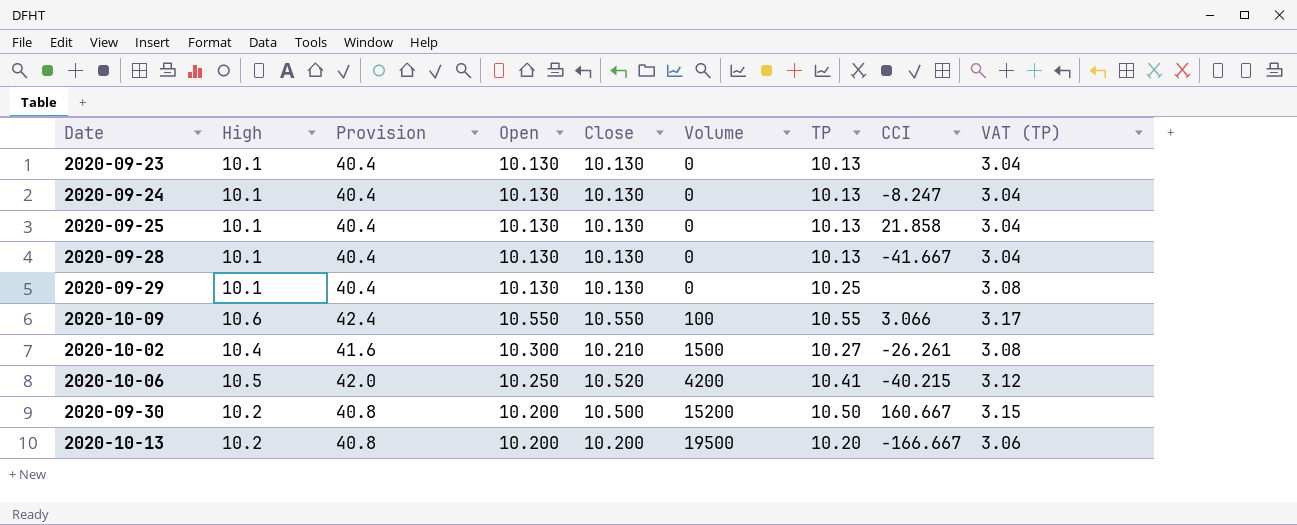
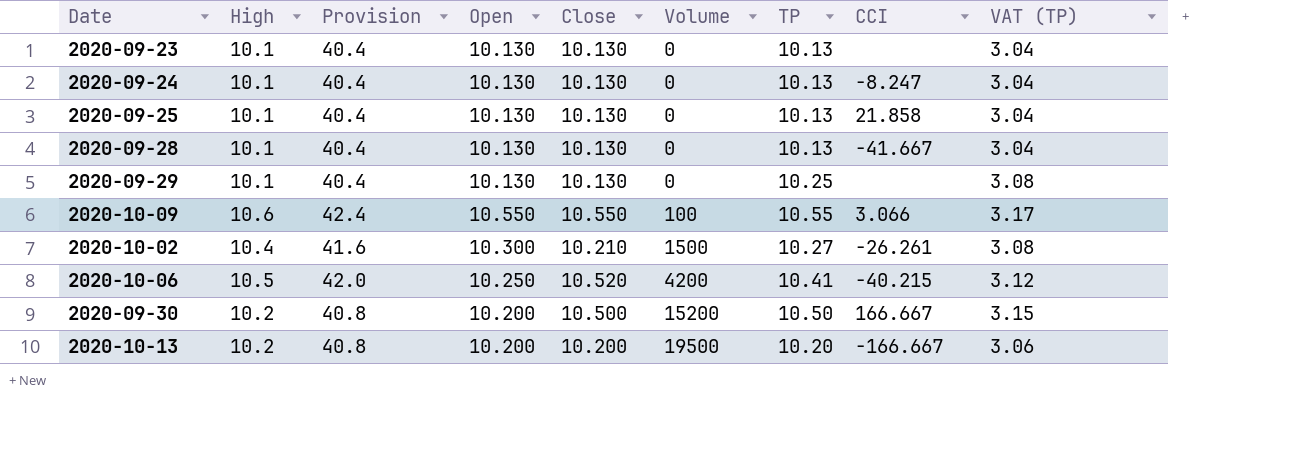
2020-09-30 | CCI: 160.667 -> 166.667

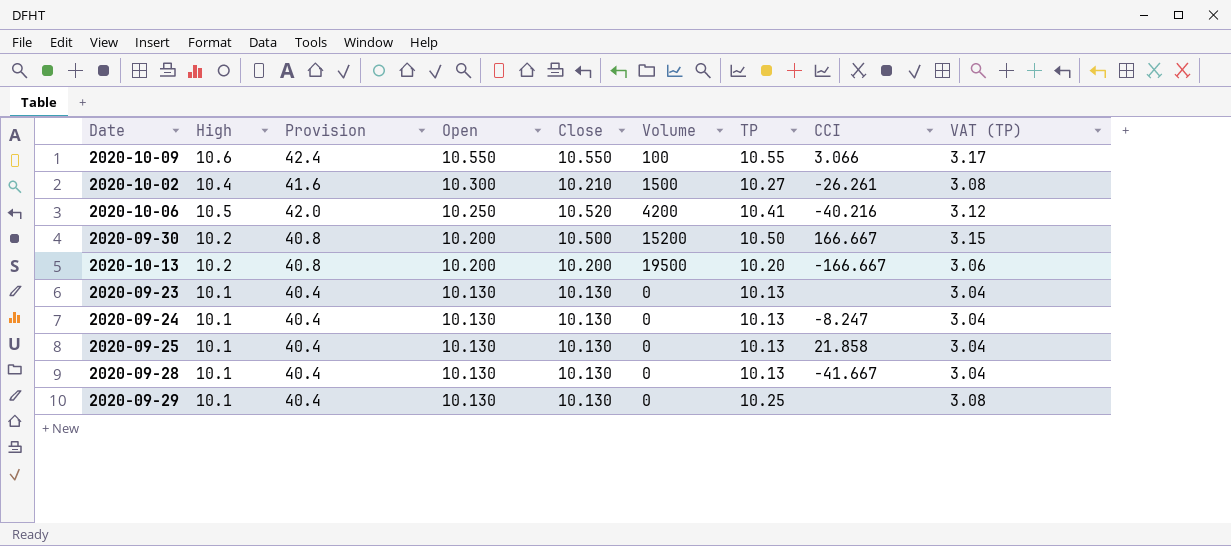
row order: Volume ascending -> Open descending
2020-10-06 | CCI: -40.215 -> -40.216

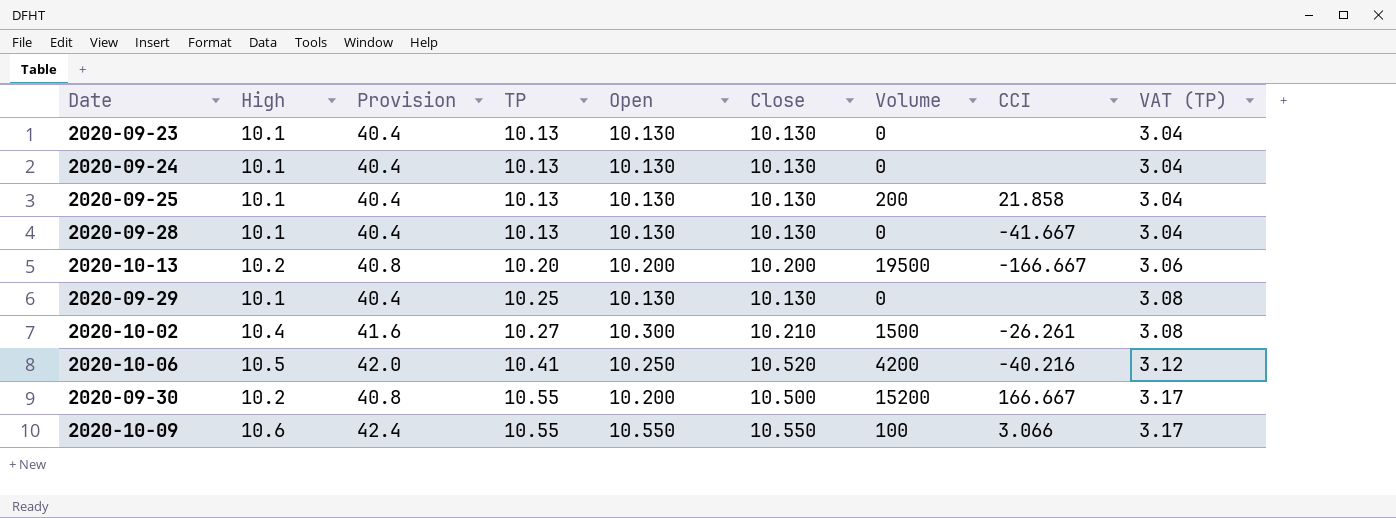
row order: Open descending -> TP ascending
column TP | position: 7 -> 4
2020-09-24 | CCI: -8.247 -> none
2020-09-25 | Volume: 0 -> 200
2020-09-30 | TP: 10.50 -> 10.55
2020-09-30 | VAT (TP): 3.15 -> 3.17

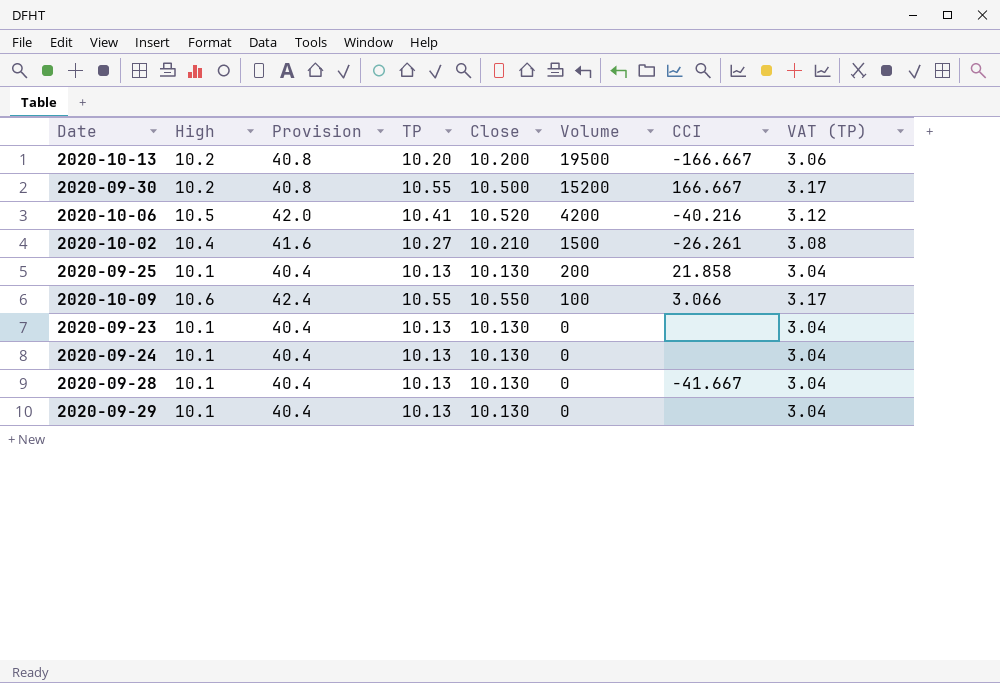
row order: TP ascending -> Volume descending
column Open | position: 5 -> none
2020-09-29 | TP: 10.25 -> 10.13
2020-09-29 | VAT (TP): 3.08 -> 3.04

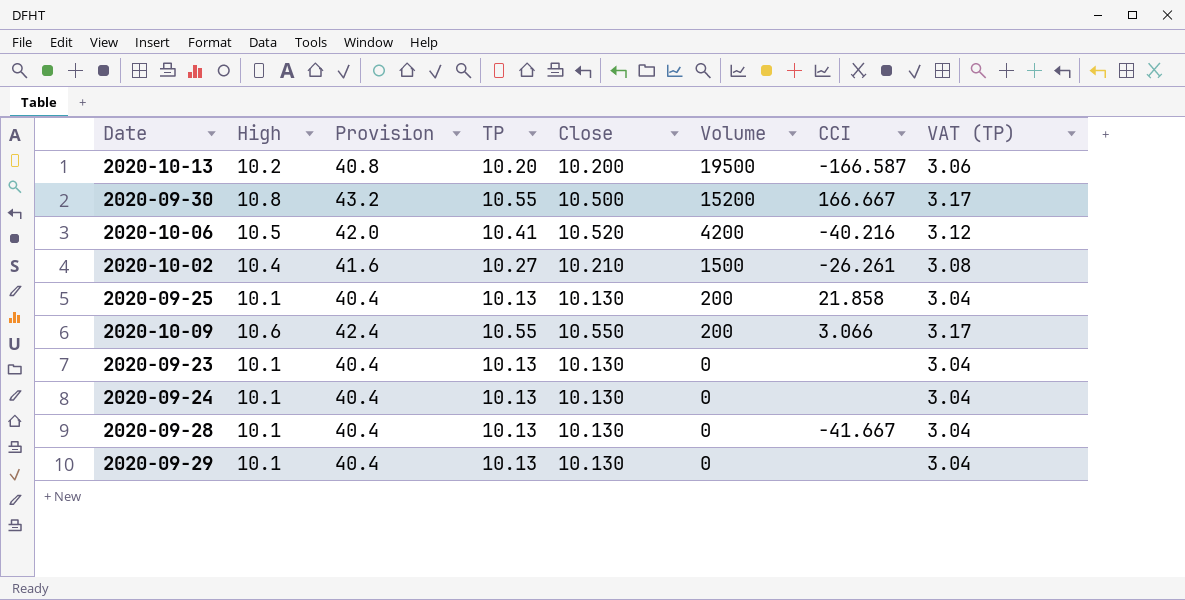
2020-10-13 | CCI: -166.667 -> -166.587
2020-09-30 | High: 10.2 -> 10.8
2020-09-30 | Provision: 40.8 -> 43.2
2020-10-09 | Volume: 100 -> 200

